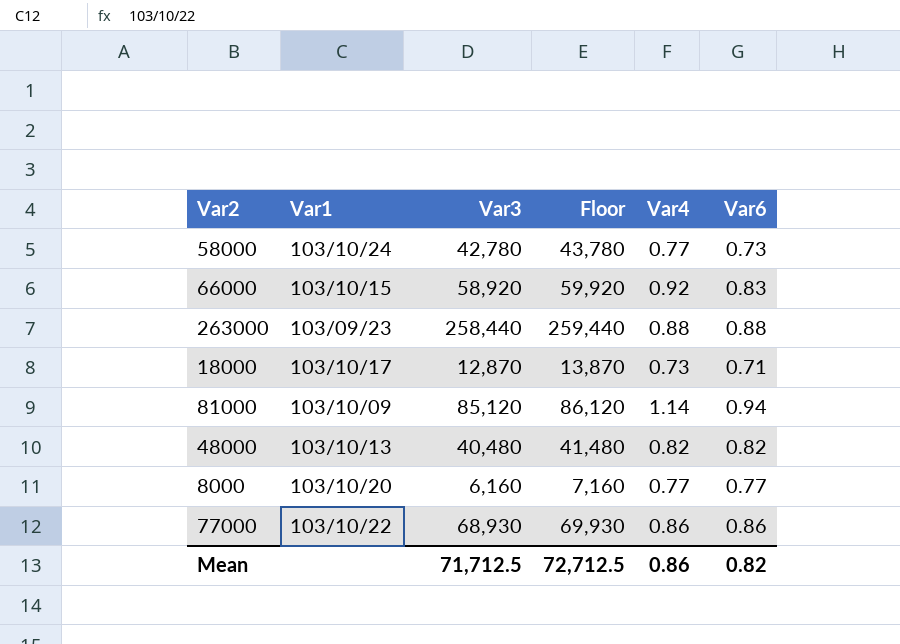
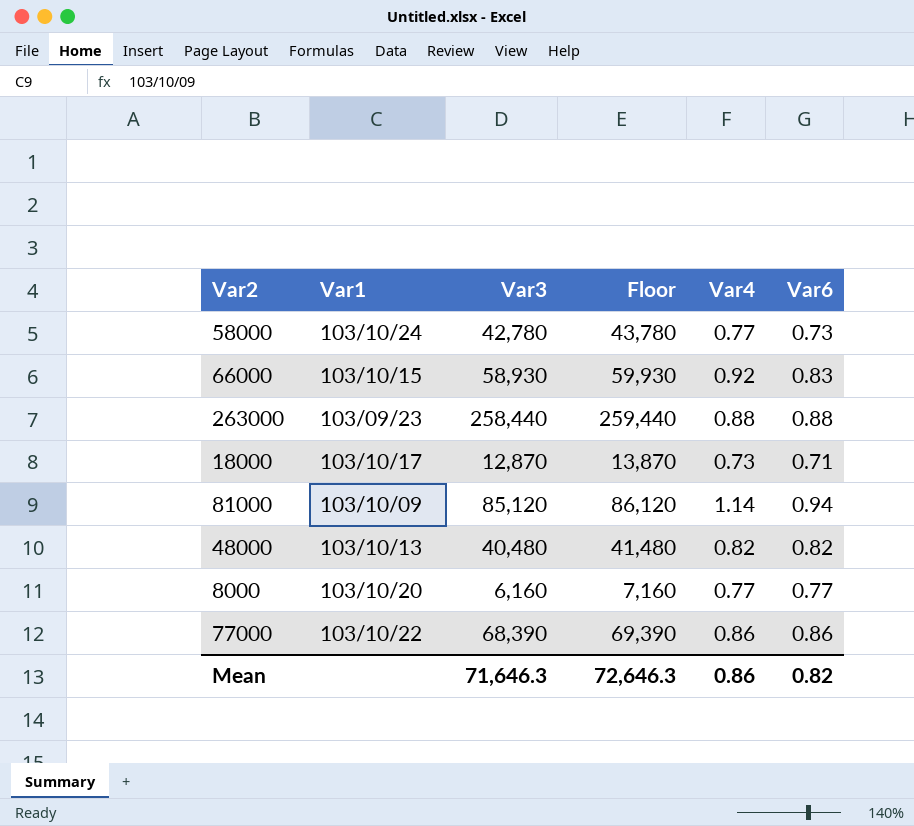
66000 | Var3: 58,920 -> 58,930
66000 | Floor: 59,920 -> 59,930
77000 | Var3: 68,930 -> 68,390
77000 | Floor: 69,930 -> 69,390
Mean | Var3: 71,712.5 -> 71,646.3
Mean | Floor: 72,712.5 -> 72,646.3

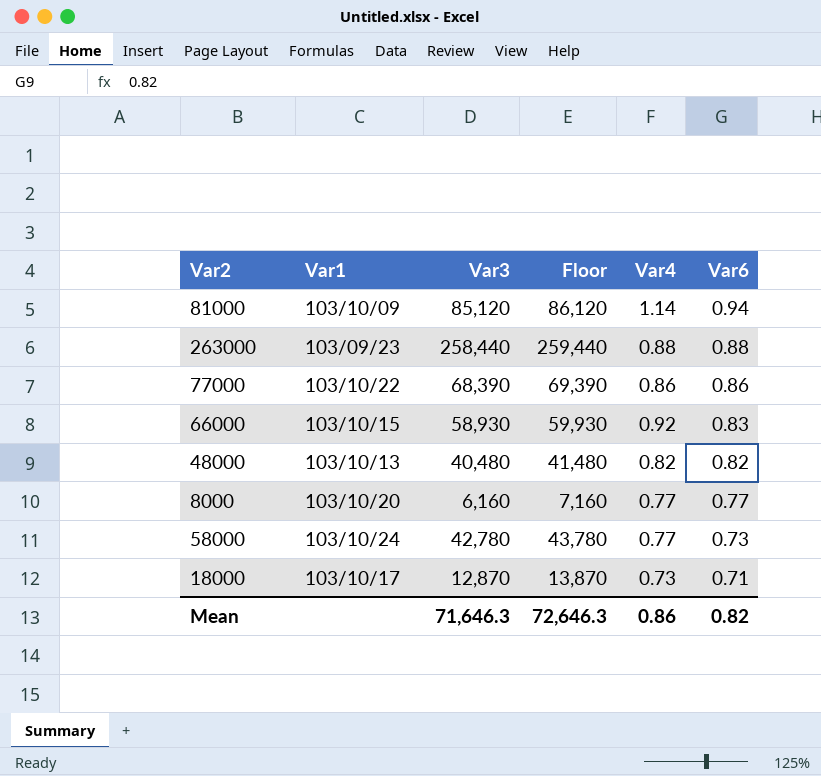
row order: none -> Var6 descending

